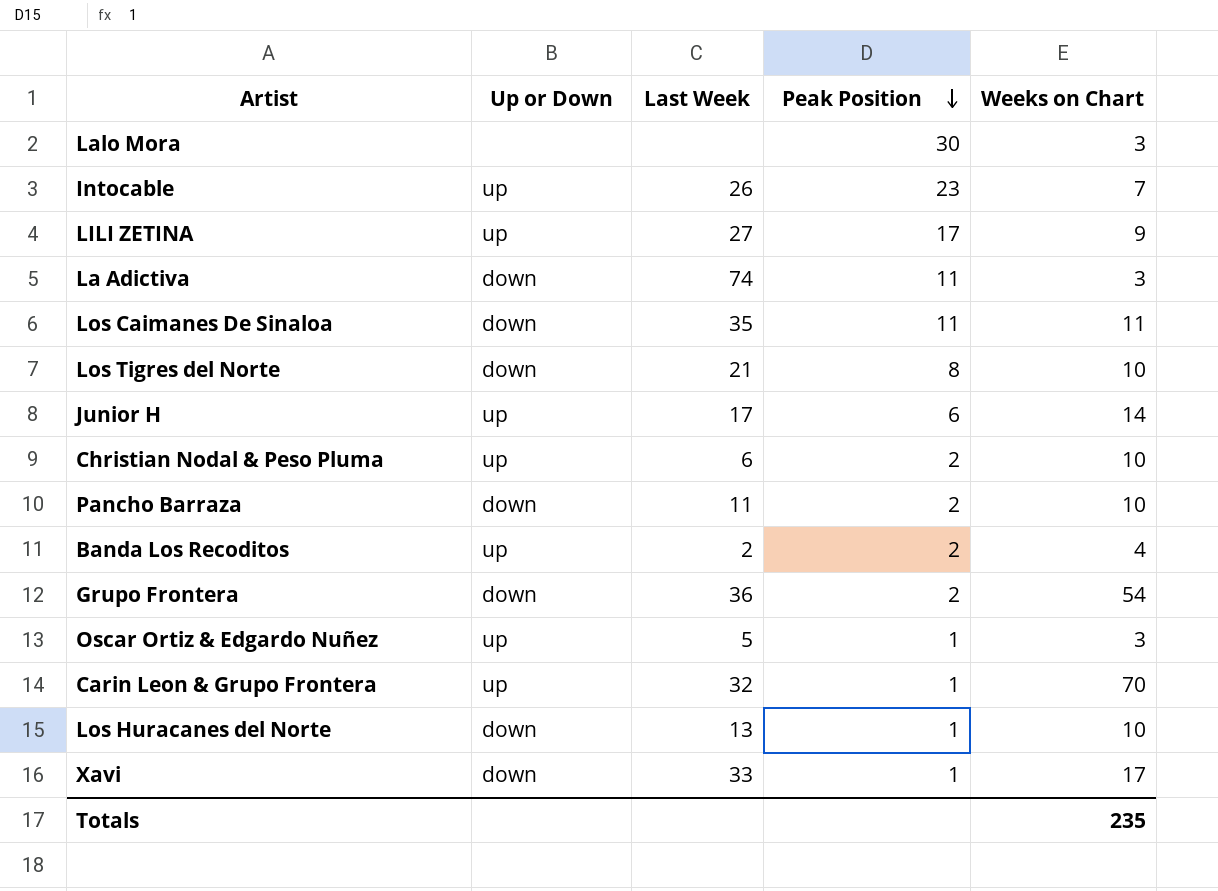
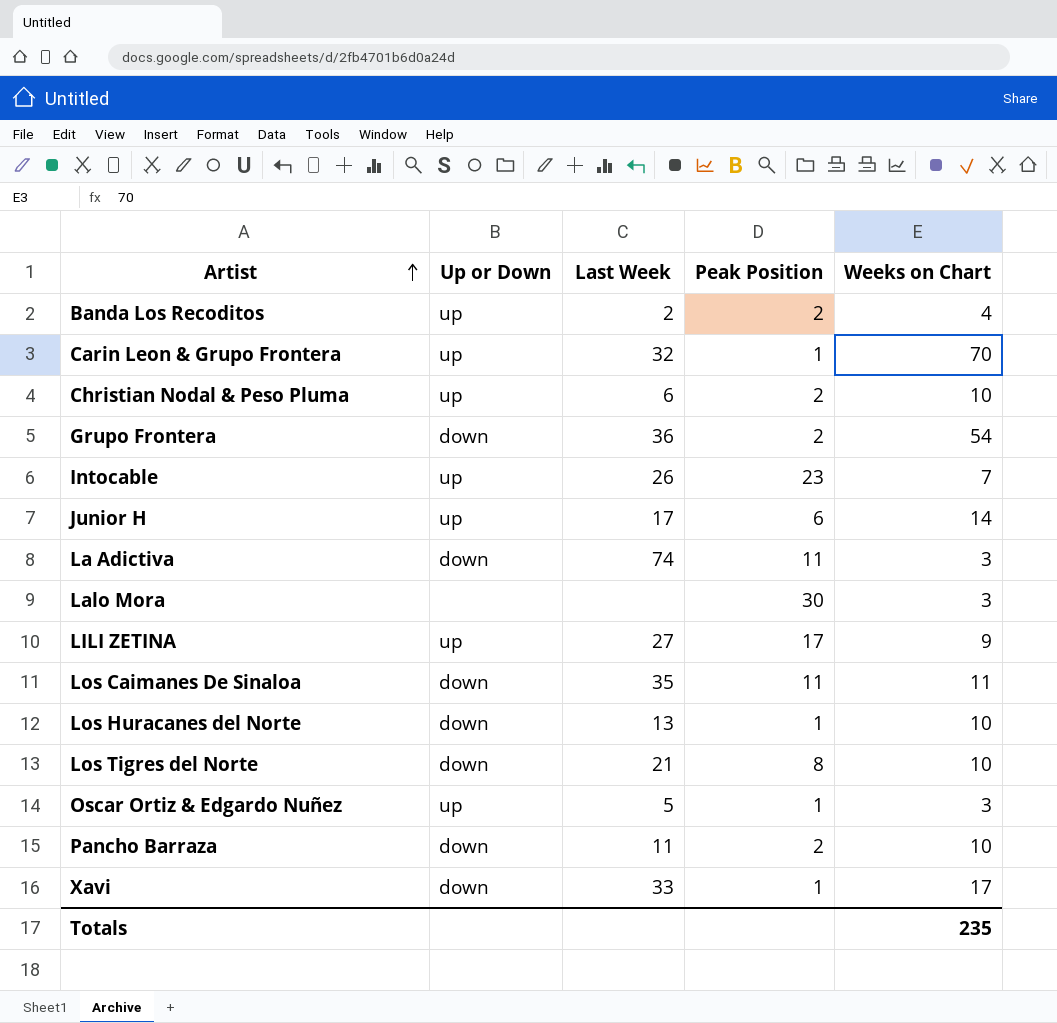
row order: Peak Position descending -> Artist ascending

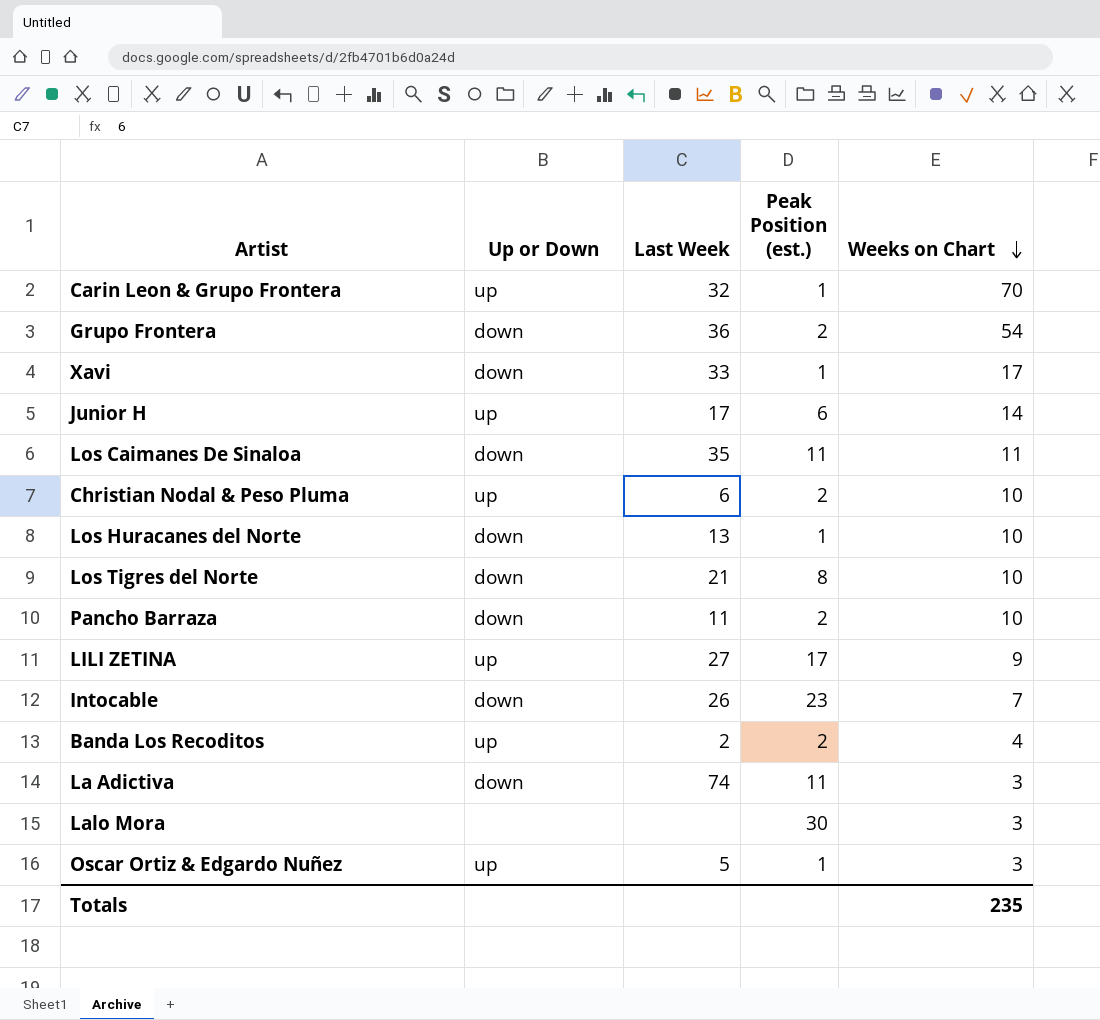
row order: Artist ascending -> Weeks on Chart descending
column name: Peak Position -> Peak Position (est.)
Intocable | Up or Down: up -> down

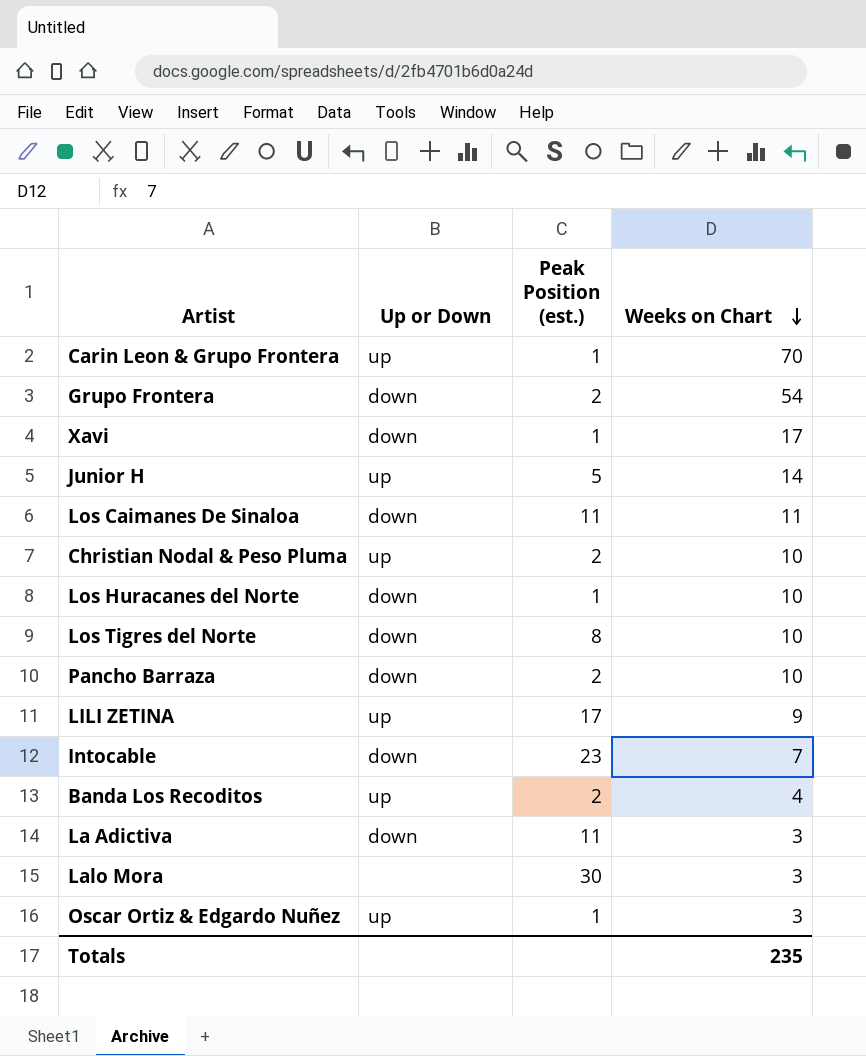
column Last Week | position: 3 -> none
Junior H | Peak Position (est.): 6 -> 5

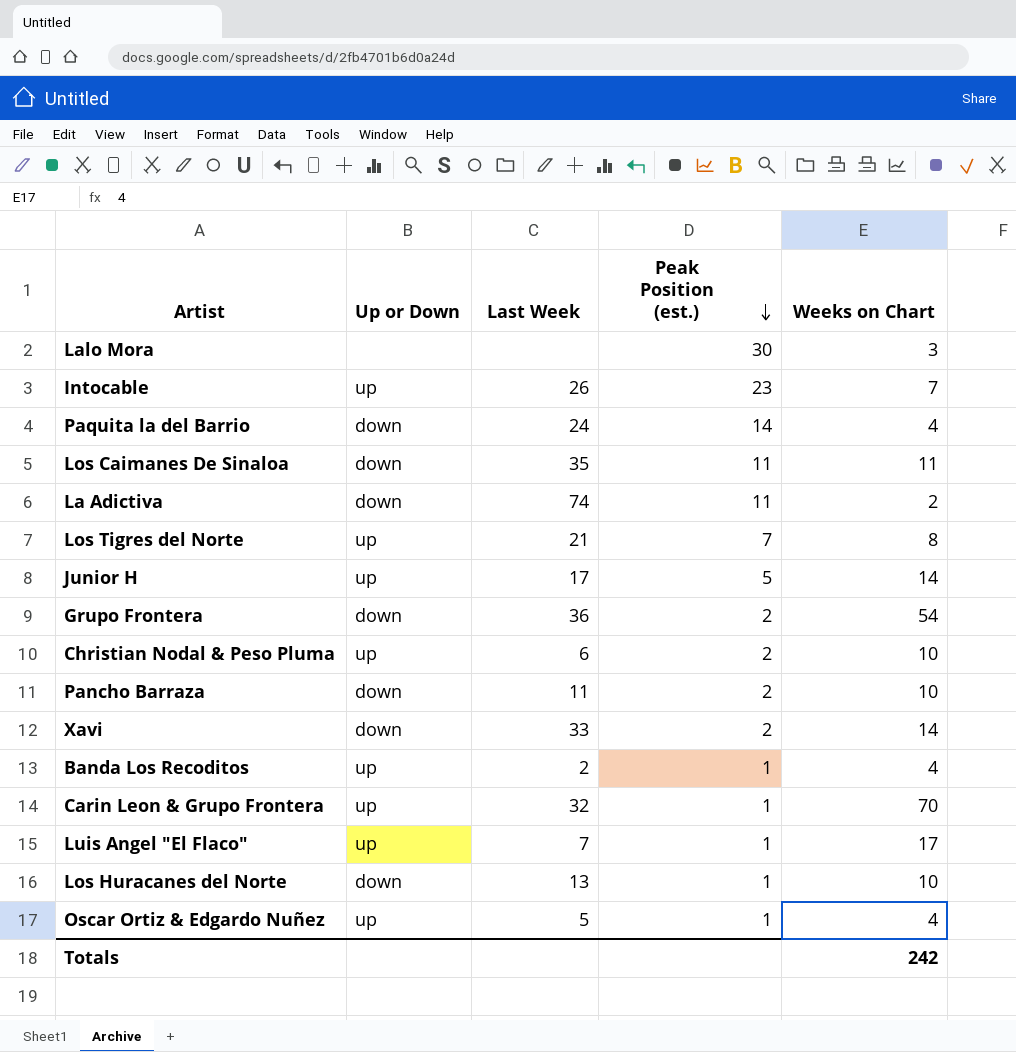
row order: Weeks on Chart descending -> Peak Position (est.) descending
column Last Week | position: none -> 3
row LILI ZETINA: up | 17 | 9 -> none
Intocable | Up or Down: down -> up
row Paquita la del Barrio: none -> down | 24 | 14 | 4
La Adictiva | Weeks on Chart: 3 -> 2
Los Tigres del Norte | Up or Down: down -> up
Los Tigres del Norte | Peak Position (est.): 8 -> 7
Los Tigres del Norte | Weeks on Chart: 10 -> 8
Xavi | Peak Position (est.): 1 -> 2
Xavi | Weeks on Chart: 17 -> 14
Banda Los Recoditos | Peak Position (est.): 2 -> 1
row Luis Angel "El Flaco": none -> up | 7 | 1 | 17
Oscar Ortiz & Edgardo Nuñez | Weeks on Chart: 3 -> 4
Totals | Weeks on Chart: 235 -> 242

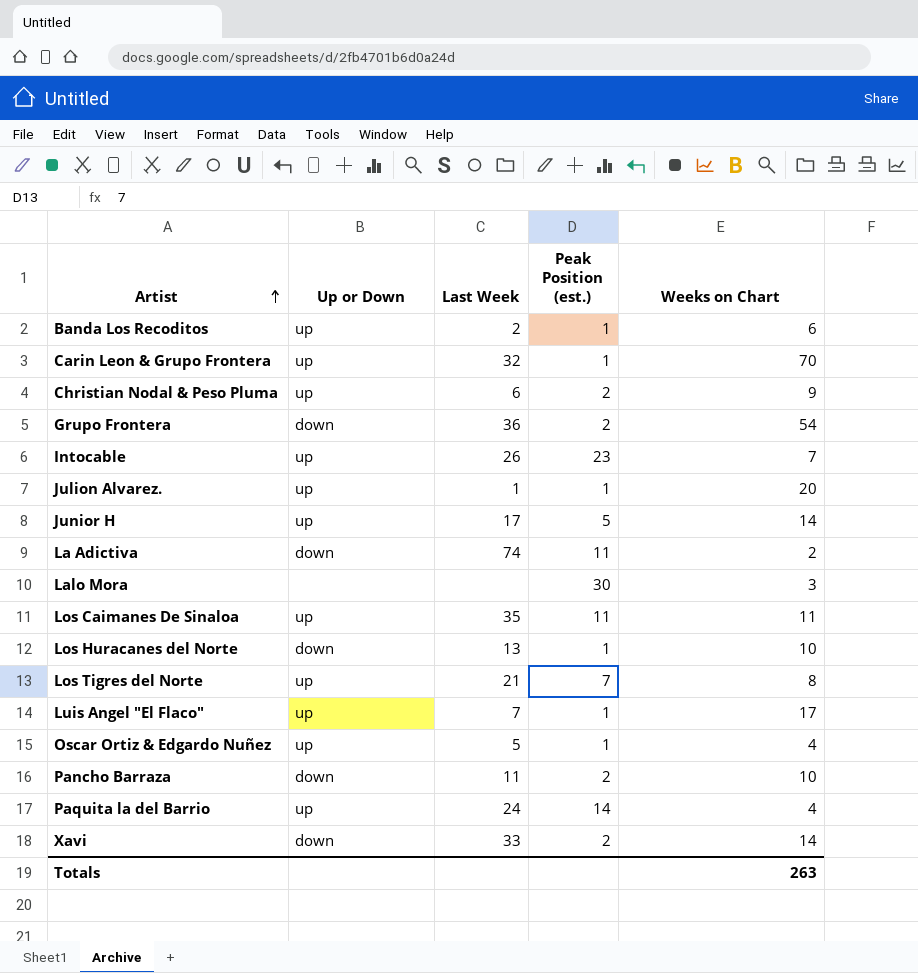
row order: Peak Position (est.) descending -> Artist ascending
Banda Los Recoditos | Weeks on Chart: 4 -> 6
Christian Nodal & Peso Pluma | Weeks on Chart: 10 -> 9
row Julion Alvarez.: none -> up | 1 | 1 | 20
Los Caimanes De Sinaloa | Up or Down: down -> up
Paquita la del Barrio | Up or Down: down -> up
Totals | Weeks on Chart: 242 -> 263

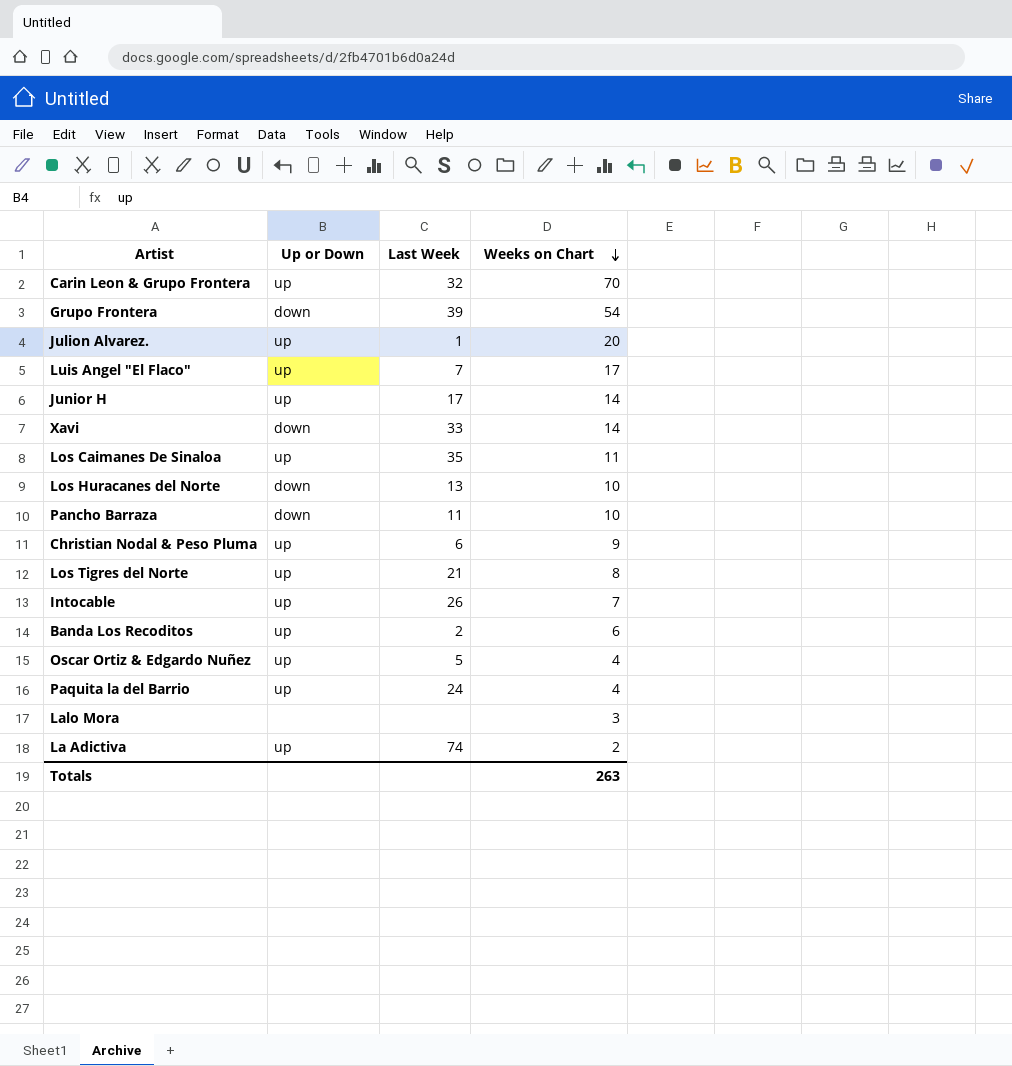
row order: Artist ascending -> Weeks on Chart descending
column Peak Position (est.) | position: 4 -> none
Grupo Frontera | Last Week: 36 -> 39
La Adictiva | Up or Down: down -> up

